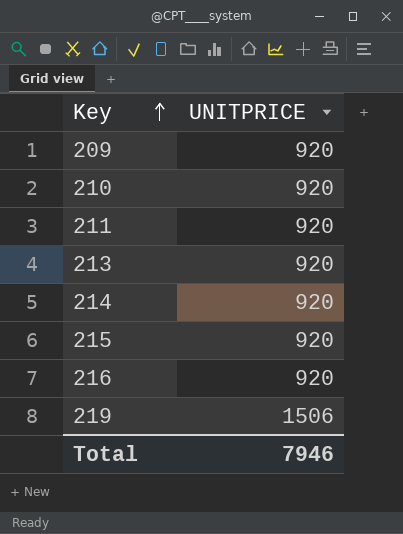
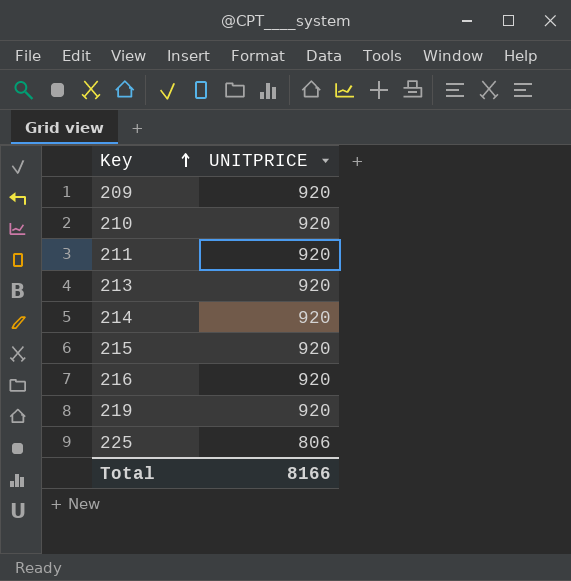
219 | UNITPRICE: 1506 -> 920
row 225: none -> 806
Total | UNITPRICE: 7946 -> 8166

